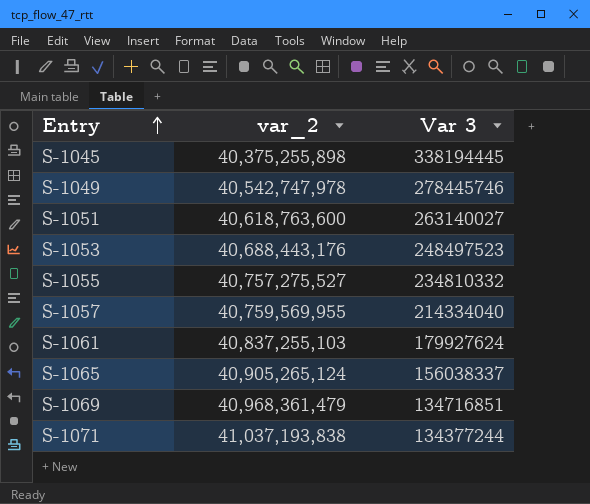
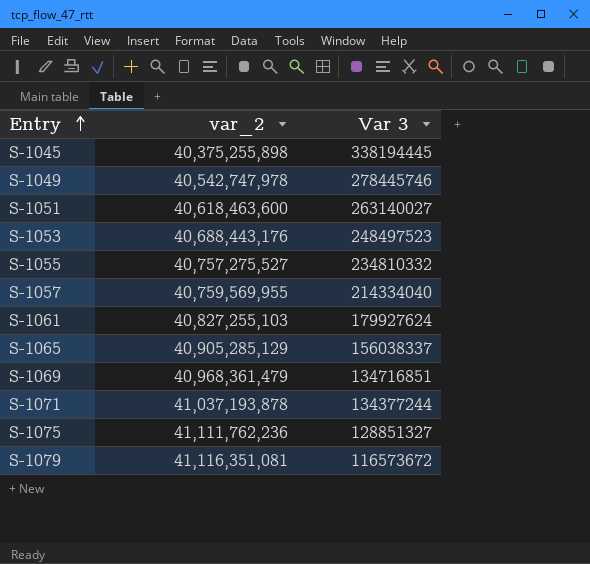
S-1051 | var_2: 40,618,763,600 -> 40,618,463,600
S-1061 | var_2: 40,837,255,103 -> 40,827,255,103
S-1065 | var_2: 40,905,265,124 -> 40,905,285,129
S-1071 | var_2: 41,037,193,838 -> 41,037,193,878
row S-1075: none -> 41,111,762,236 | 128851327
row S-1079: none -> 41,116,351,081 | 116573672

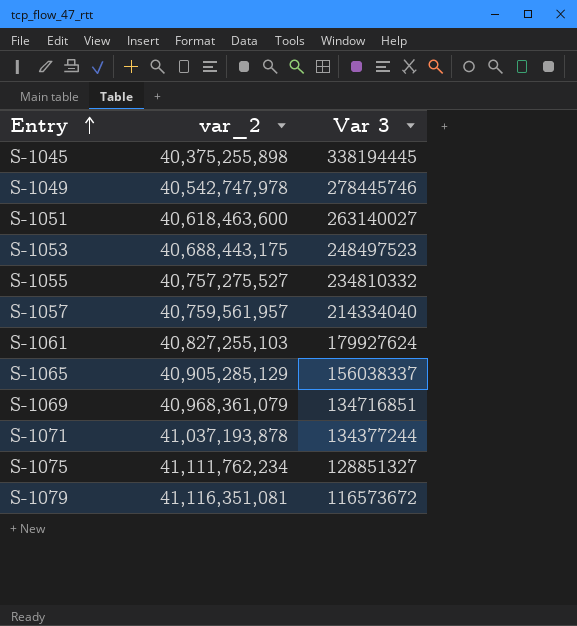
S-1053 | var_2: 40,688,443,176 -> 40,688,443,175
S-1057 | var_2: 40,759,569,955 -> 40,759,561,957
S-1069 | var_2: 40,968,361,479 -> 40,968,361,079
S-1075 | var_2: 41,111,762,236 -> 41,111,762,234

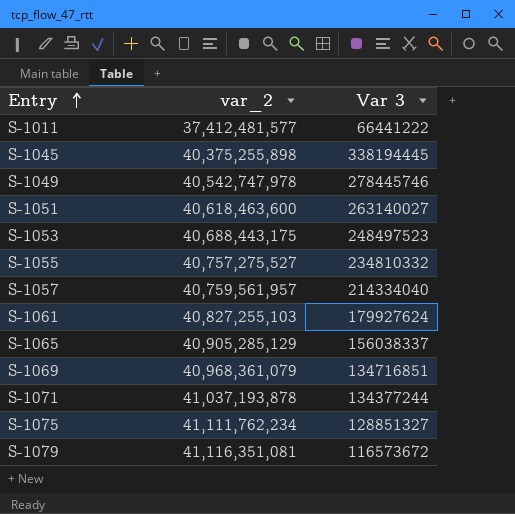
row S-1011: none -> 37,412,481,577 | 66441222

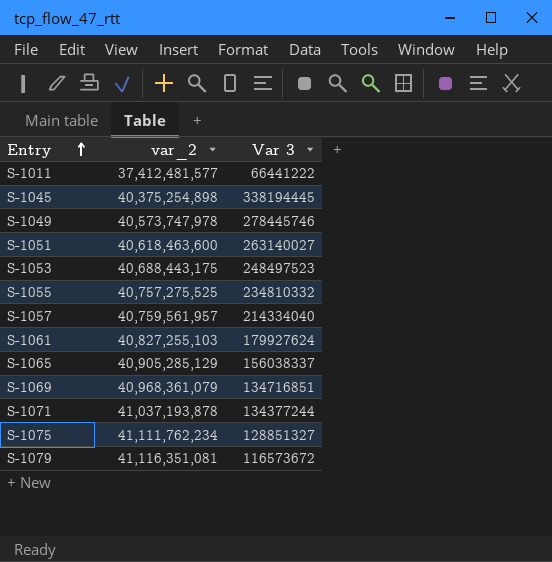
S-1045 | var_2: 40,375,255,898 -> 40,375,254,898
S-1049 | var_2: 40,542,747,978 -> 40,573,747,978
S-1055 | var_2: 40,757,275,527 -> 40,757,275,525

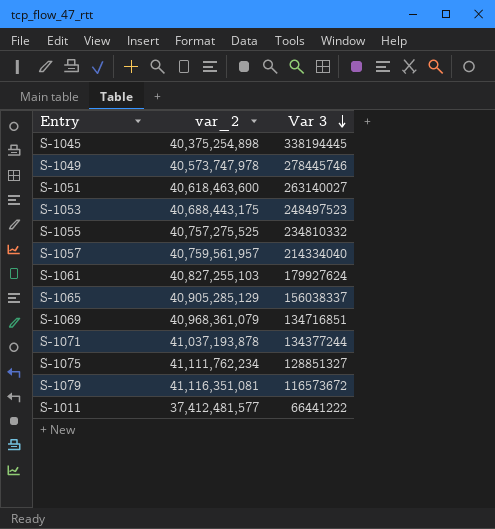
row order: Entry ascending -> Var 3 descending

